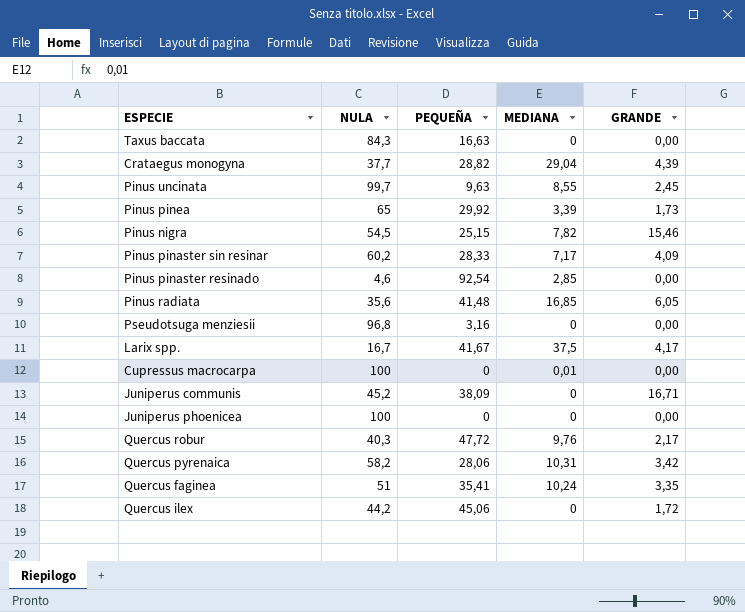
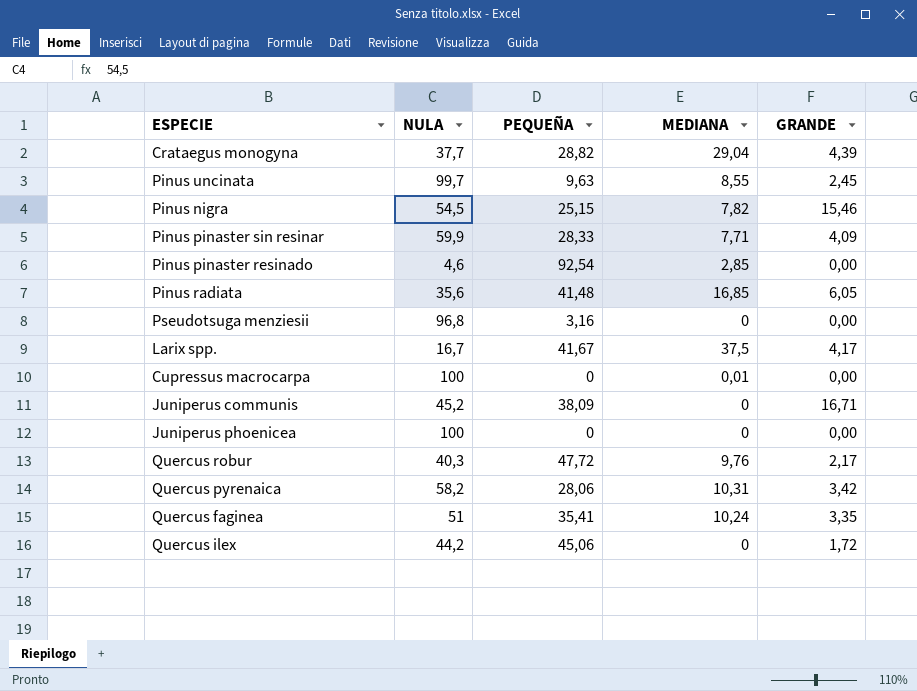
row Taxus baccata: 84,3 | 16,63 | 0 | 0,00 -> none
row Pinus pinea: 65 | 29,92 | 3,39 | 1,73 -> none
Pinus pinaster sin resinar | NULA: 60,2 -> 59,9
Pinus pinaster sin resinar | MEDIANA: 7,17 -> 7,71

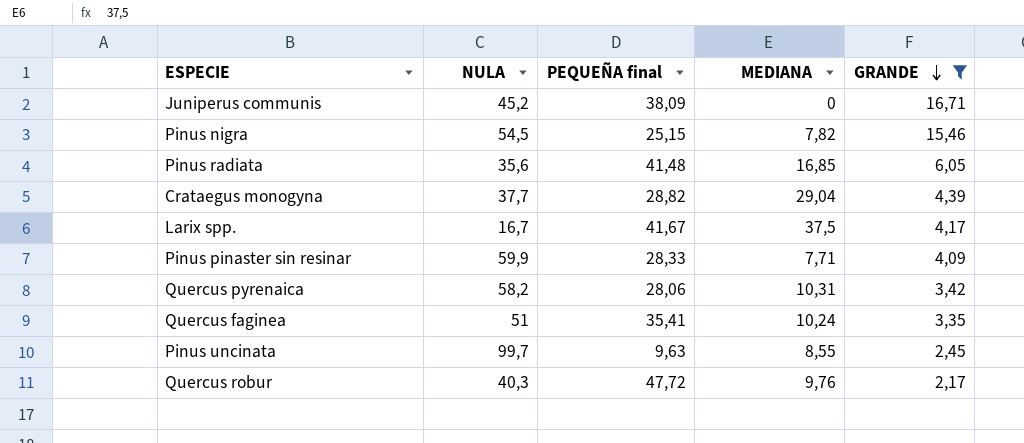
filter: none -> GRANDE >= 2,17
row order: none -> GRANDE descending
column name: PEQUEÑA -> PEQUEÑA final

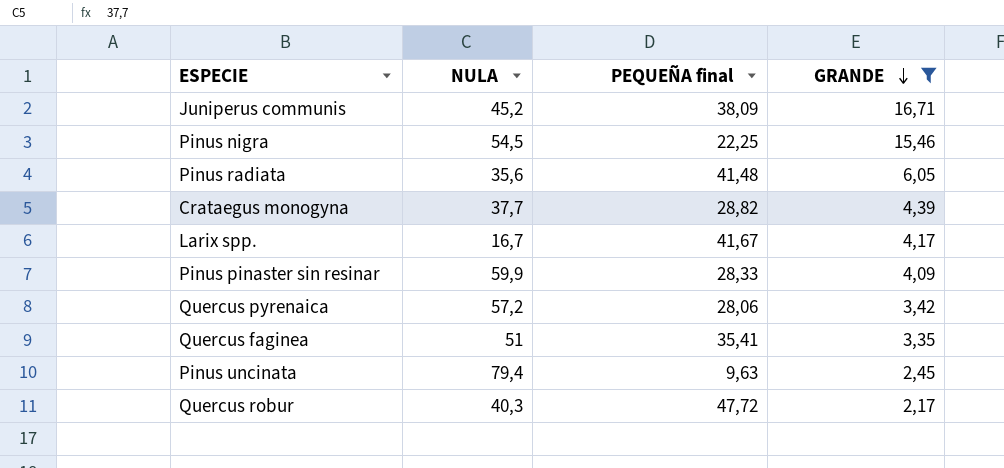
column MEDIANA | position: 4 -> none
Pinus nigra | PEQUEÑA final: 25,15 -> 22,25
Quercus pyrenaica | NULA: 58,2 -> 57,2
Pinus uncinata | NULA: 99,7 -> 79,4

